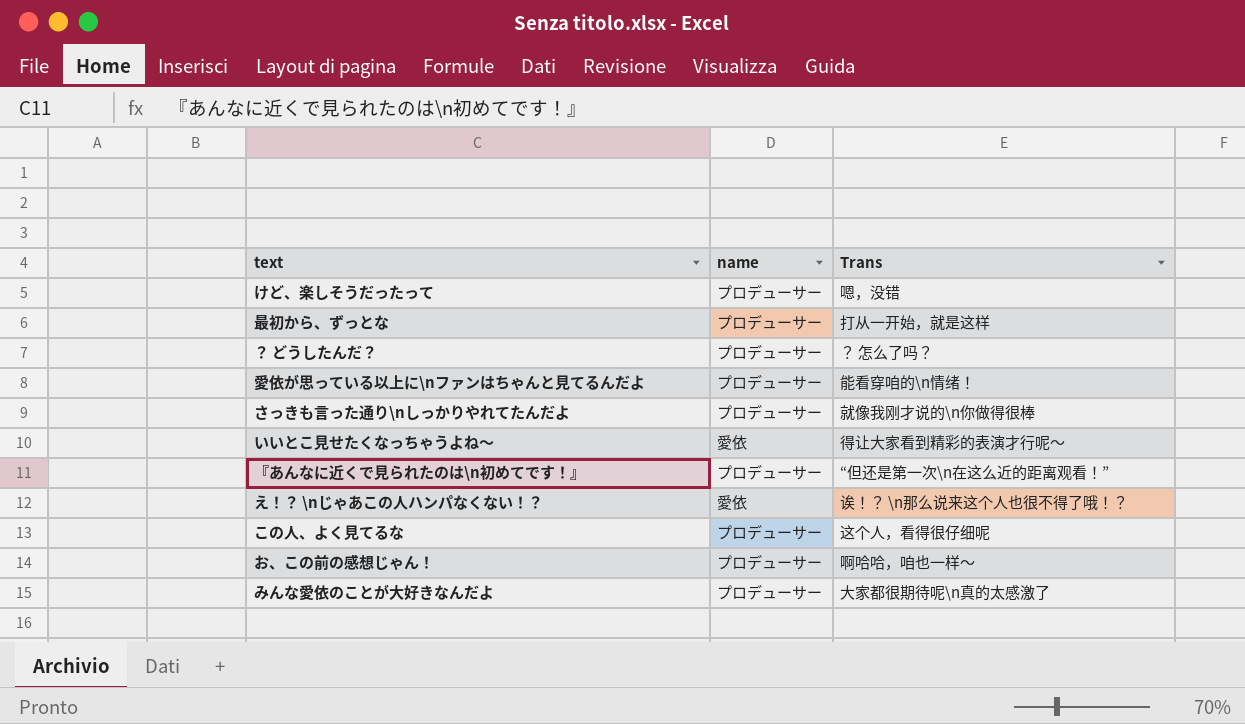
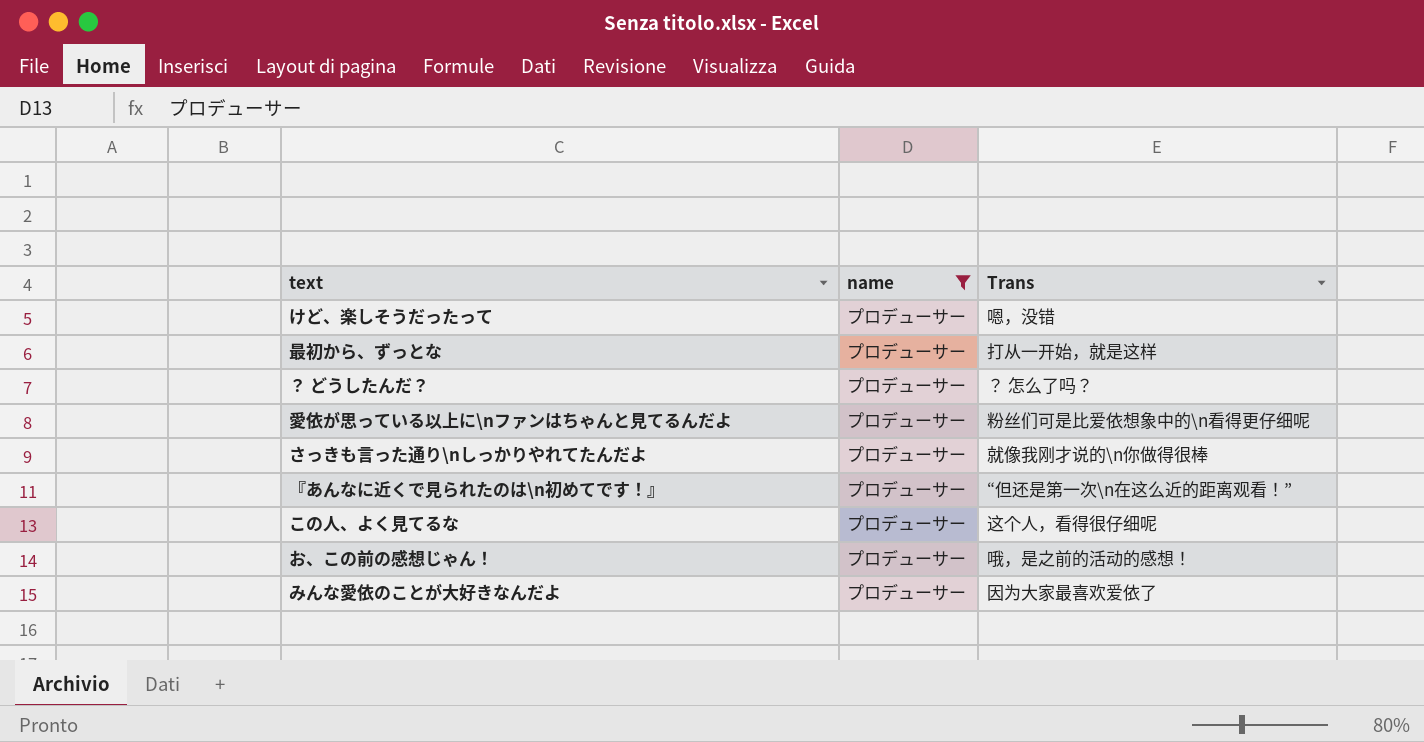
filter: none -> name = プロデューサー
愛依が思っている以上に\nファンはちゃんと見てるんだよ | Trans: 能看穿咱的\n情绪！ -> 粉丝们可是比爱依想象中的\n看得更仔细呢
お、この前の感想じゃん！ | Trans: 啊哈哈，咱也一样～ -> 哦，是之前的活动的感想！
みんな愛依のことが大好きなんだよ | Trans: 大家都很期待呢\n真的太感激了 -> 因为大家最喜欢爱依了

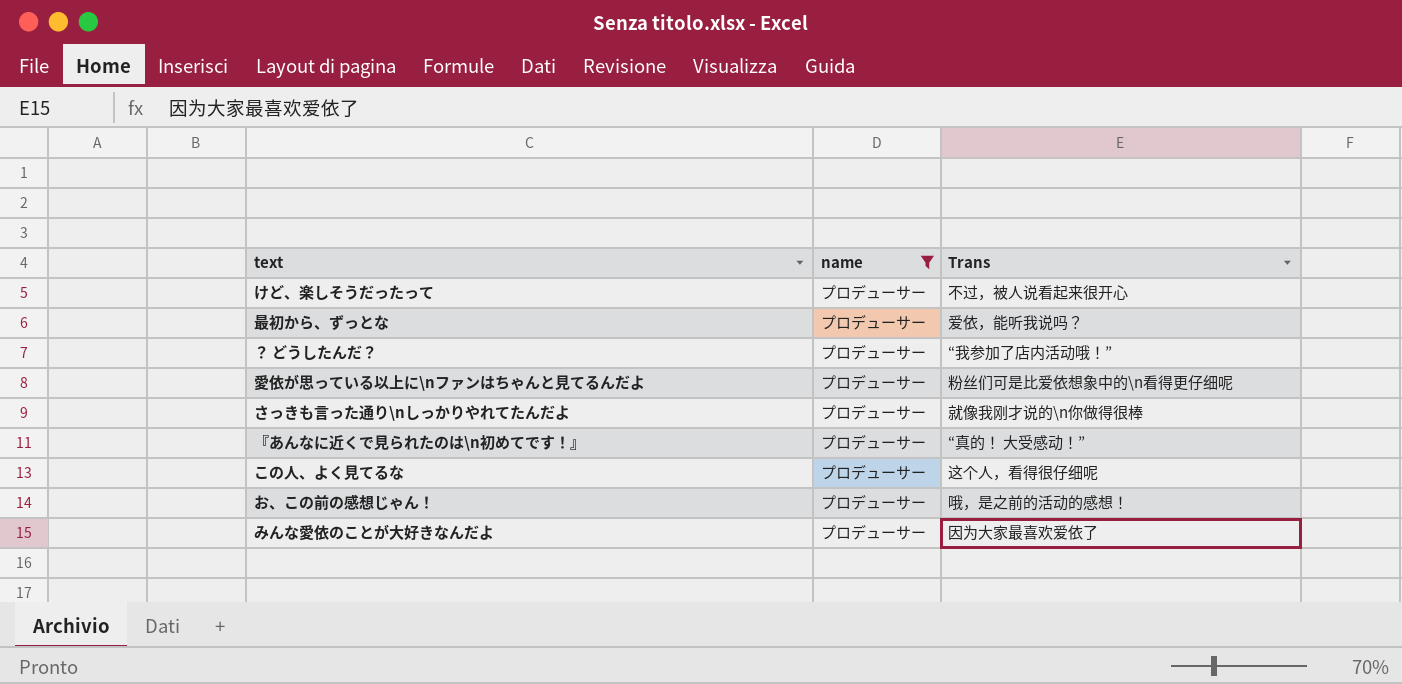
けど、楽しそうだったって | Trans: 嗯，没错 -> 不过，被人说看起来很开心
最初から、ずっとな | Trans: 打从一开始，就是这样 -> 爱依，能听我说吗？
？ どうしたんだ？ | Trans: ？ 怎么了吗？ -> “我参加了店内活动哦！”
『あんなに近くで見られたのは\n初めてです！』 | Trans: “但还是第一次\n在这么近的距离观看！” -> “真的！ 大受感动！”

